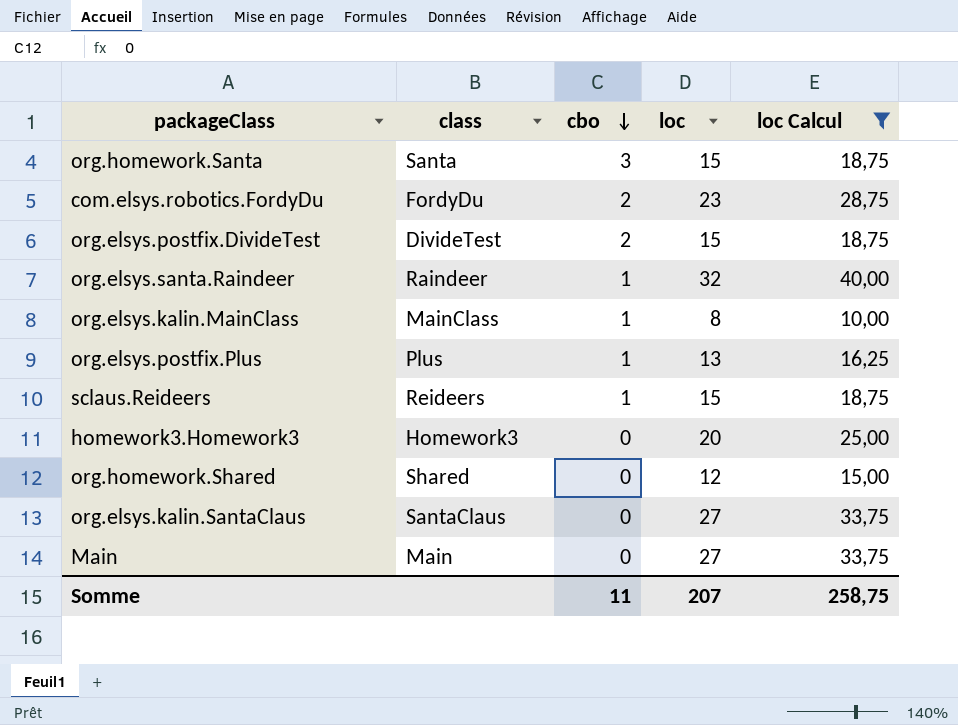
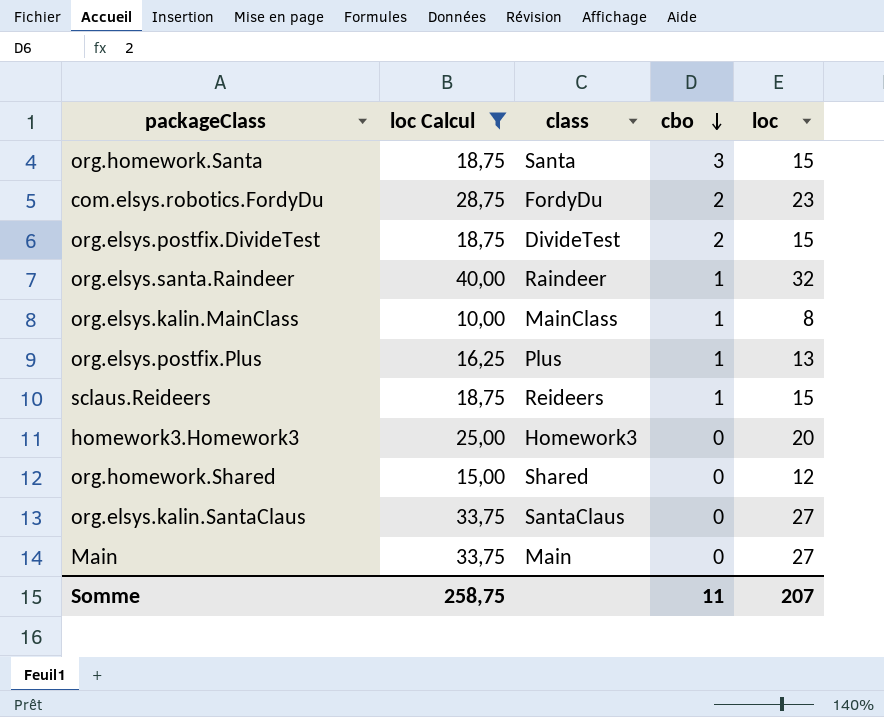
column loc Calcul | position: 5 -> 2

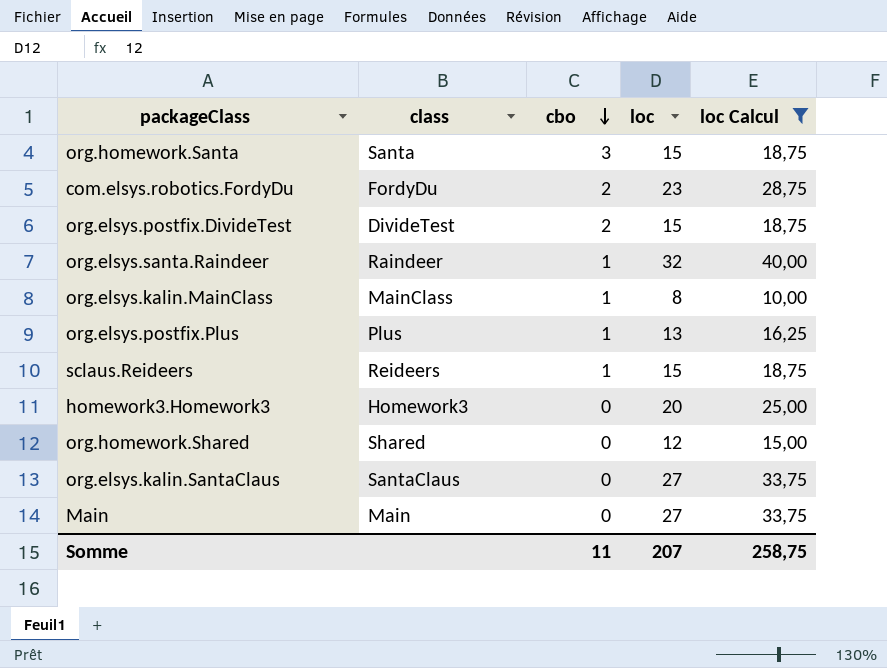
column loc Calcul | position: 2 -> 5

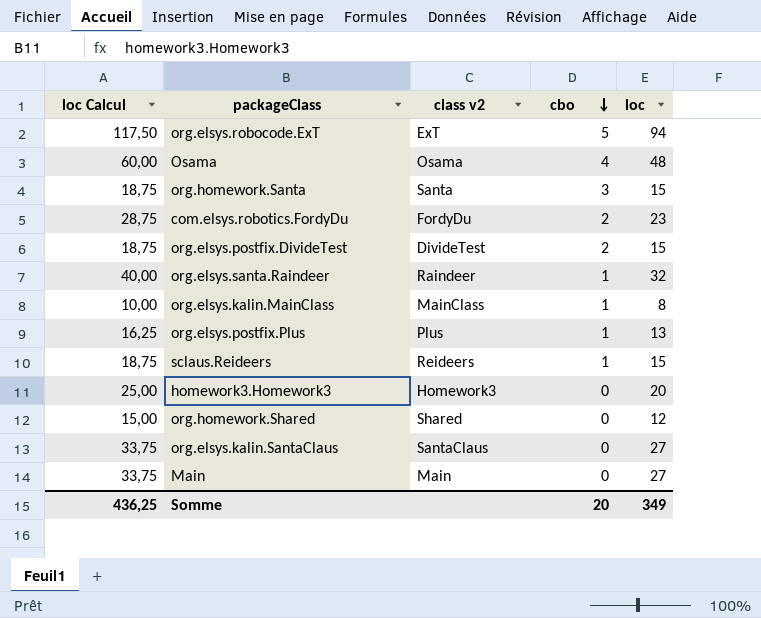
filter: loc Calcul <= 40,00 -> none
column loc Calcul | position: 5 -> 1
column name: class -> class v2
Somme | loc Calcul: 258,75 -> 436,25
Somme | cbo: 11 -> 20
Somme | loc: 207 -> 349

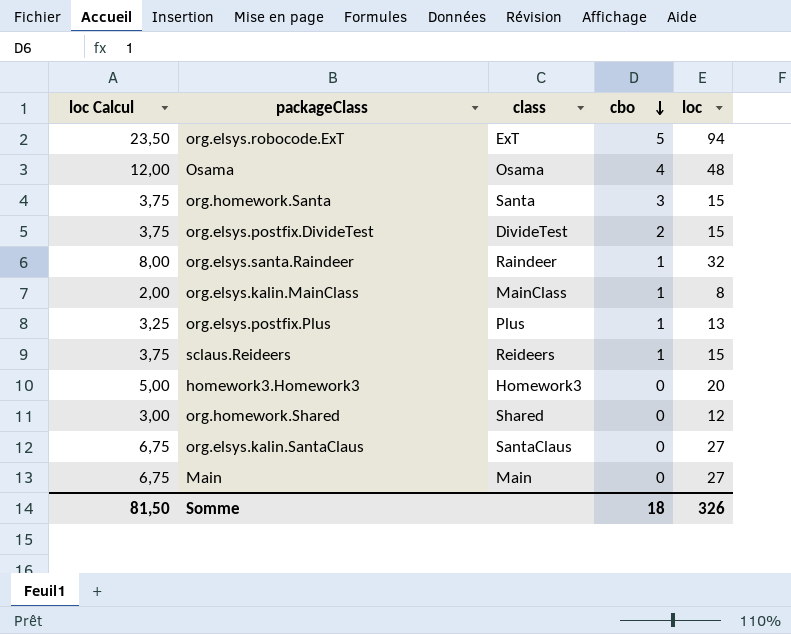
column loc Calcul | formula: [loc] * 1,25 -> [loc] * 0,25
column name: class v2 -> class
row com.elsys.robotics.FordyDu: 28,75 | FordyDu | 2 | 23 -> none
Somme | loc Calcul: 436,25 -> 81,50
Somme | cbo: 20 -> 18
Somme | loc: 349 -> 326

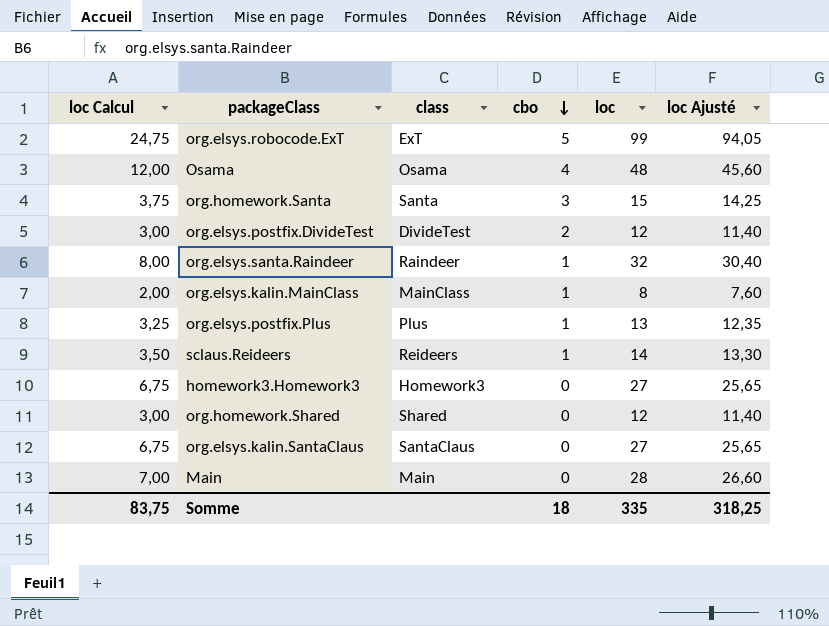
column loc Ajusté | formula: none -> [loc] * 0,95
org.elsys.robocode.ExT | loc Calcul: 23,50 -> 24,75
org.elsys.robocode.ExT | loc: 94 -> 99
org.elsys.postfix.DivideTest | loc Calcul: 3,75 -> 3,00
org.elsys.postfix.DivideTest | loc: 15 -> 12
sclaus.Reideers | loc Calcul: 3,75 -> 3,50
sclaus.Reideers | loc: 15 -> 14
homework3.Homework3 | loc Calcul: 5,00 -> 6,75
homework3.Homework3 | loc: 20 -> 27
Main | loc Calcul: 6,75 -> 7,00
Main | loc: 27 -> 28
Somme | loc Calcul: 81,50 -> 83,75
Somme | loc: 326 -> 335

